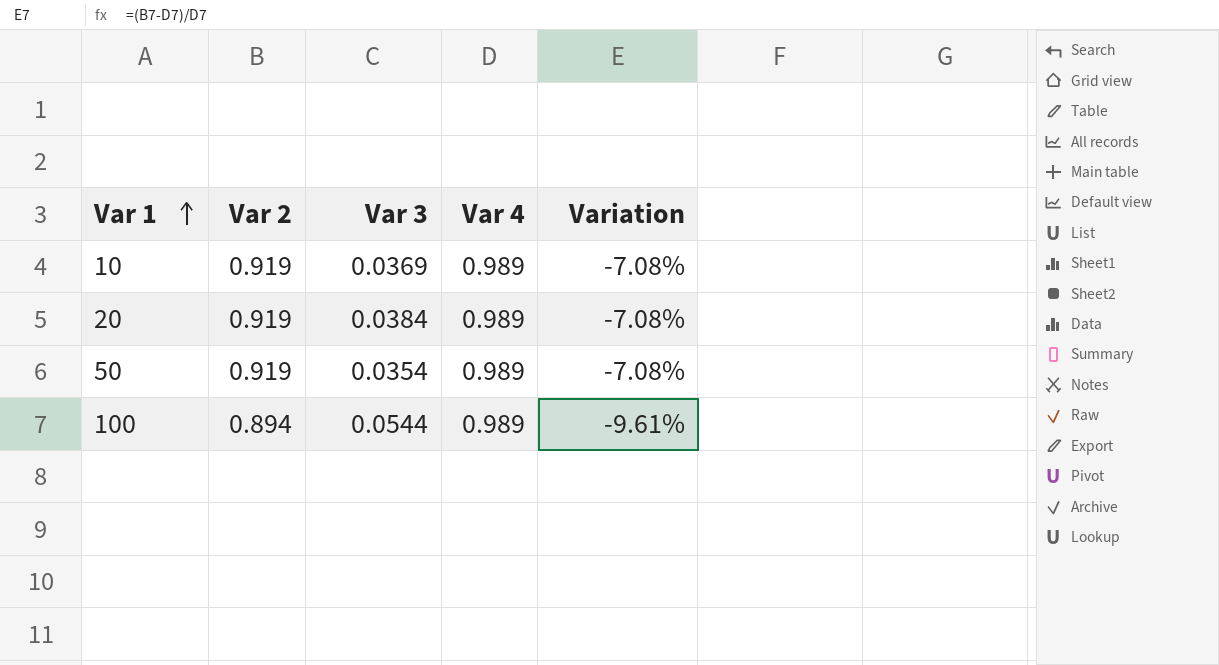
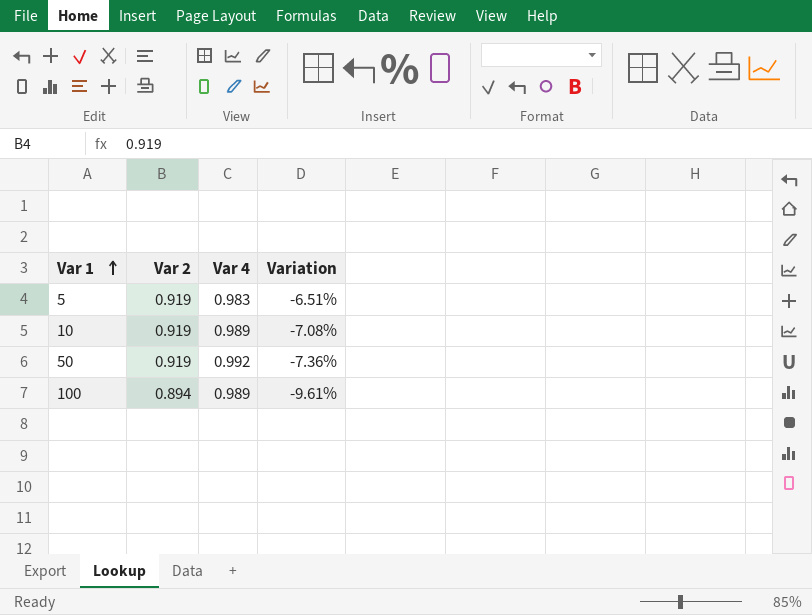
column Var 3 | position: 3 -> none
row 20: 0.919 | 0.0384 | 0.989 | -7.08% -> none
row 5: none -> 0.919 | 0.983 | -6.51%
50 | Var 4: 0.989 -> 0.992
50 | Variation: -7.08% -> -7.36%

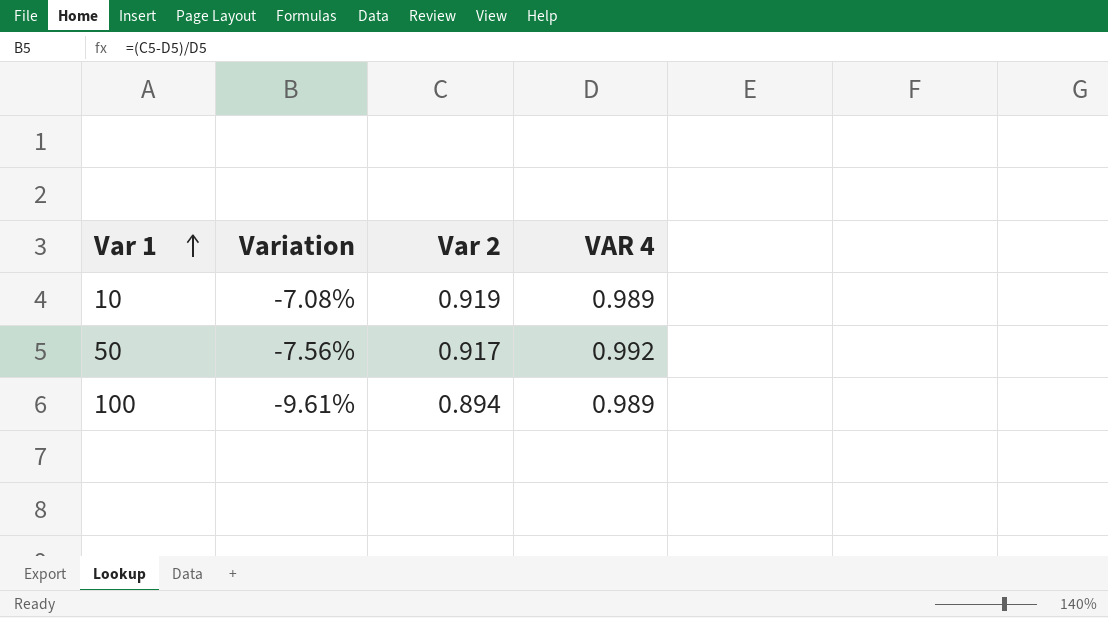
column Variation | position: 4 -> 2
column name: Var 4 -> VAR 4
row 5: 0.919 | 0.983 | -6.51% -> none
50 | Variation: -7.36% -> -7.56%
50 | Var 2: 0.919 -> 0.917

